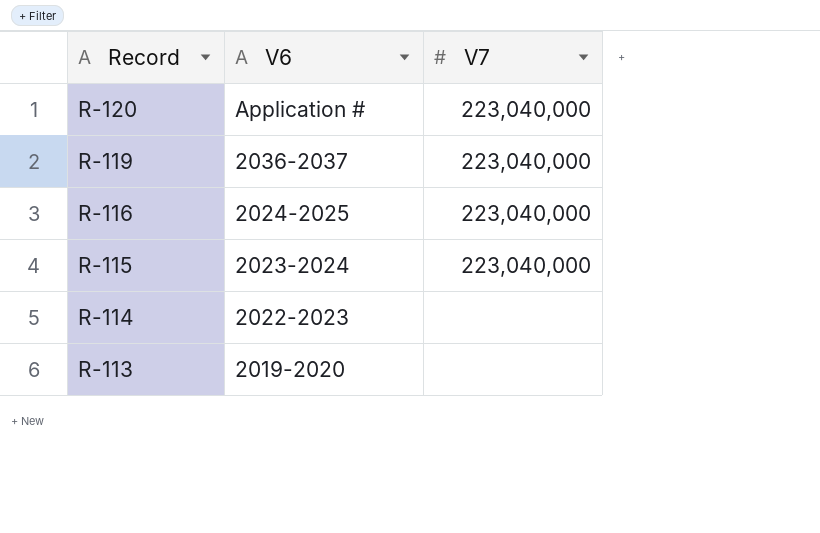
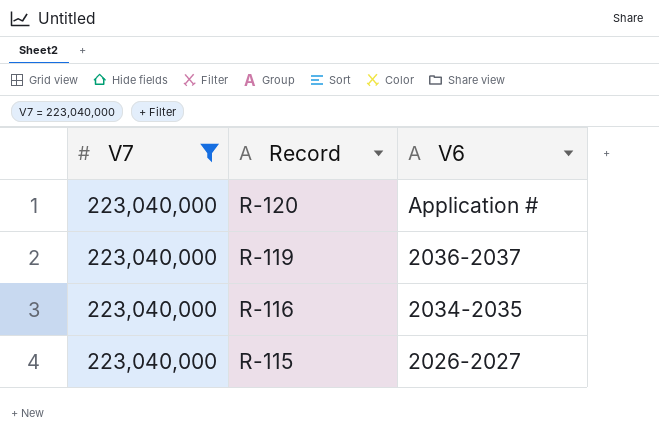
filter: none -> V7 = 223,040,000
column V7 | position: 3 -> 1
R-116 | V6: 2024-2025 -> 2034-2035
R-115 | V6: 2023-2024 -> 2026-2027

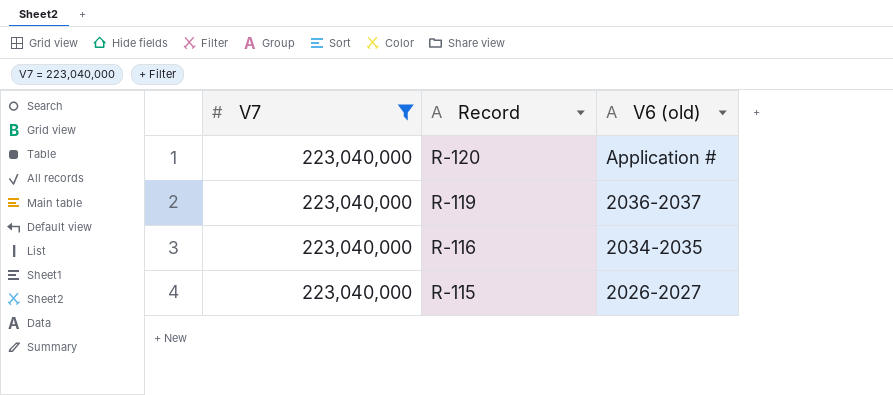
column name: V6 -> V6 (old)

